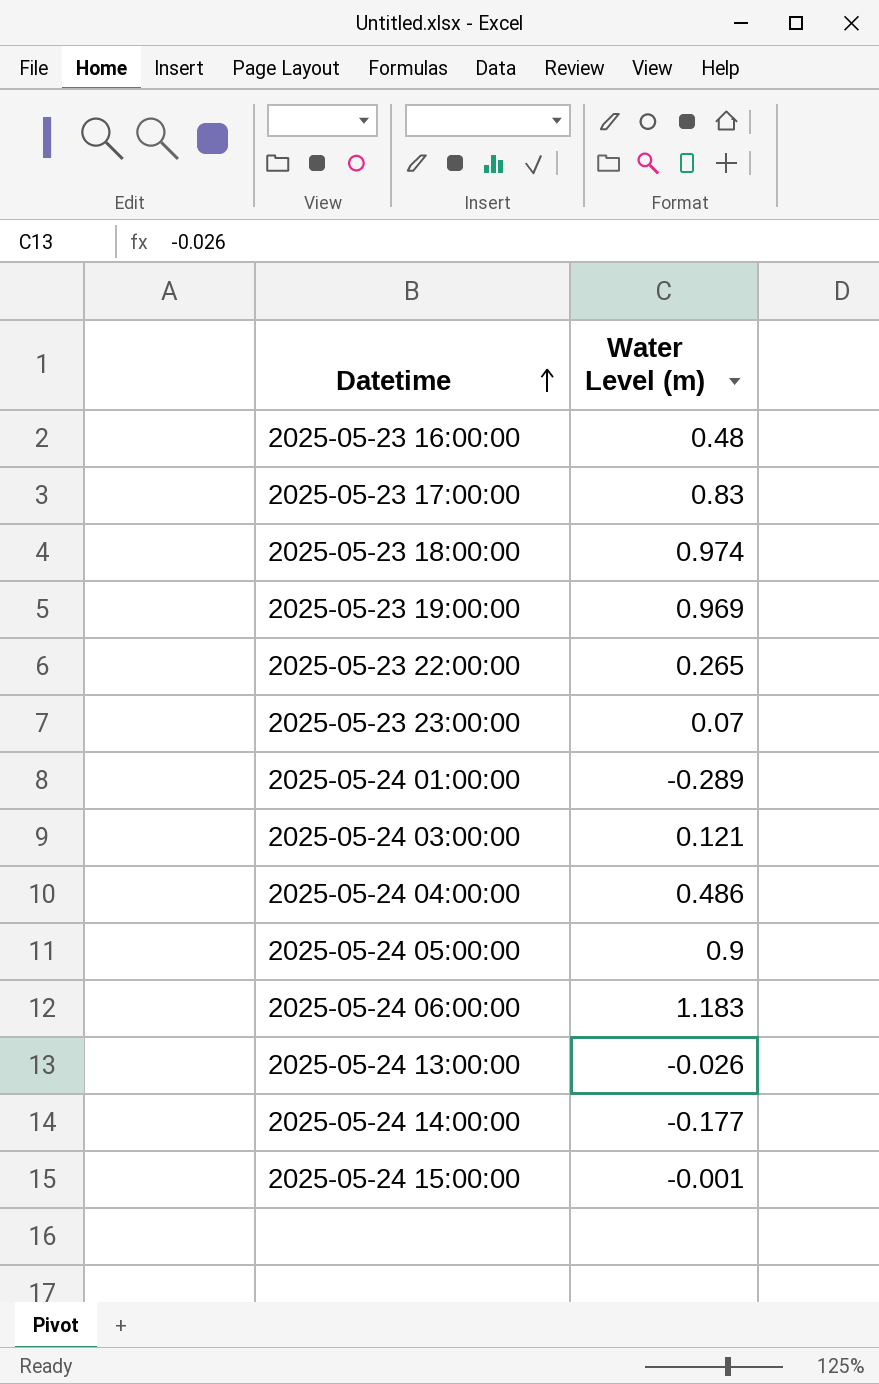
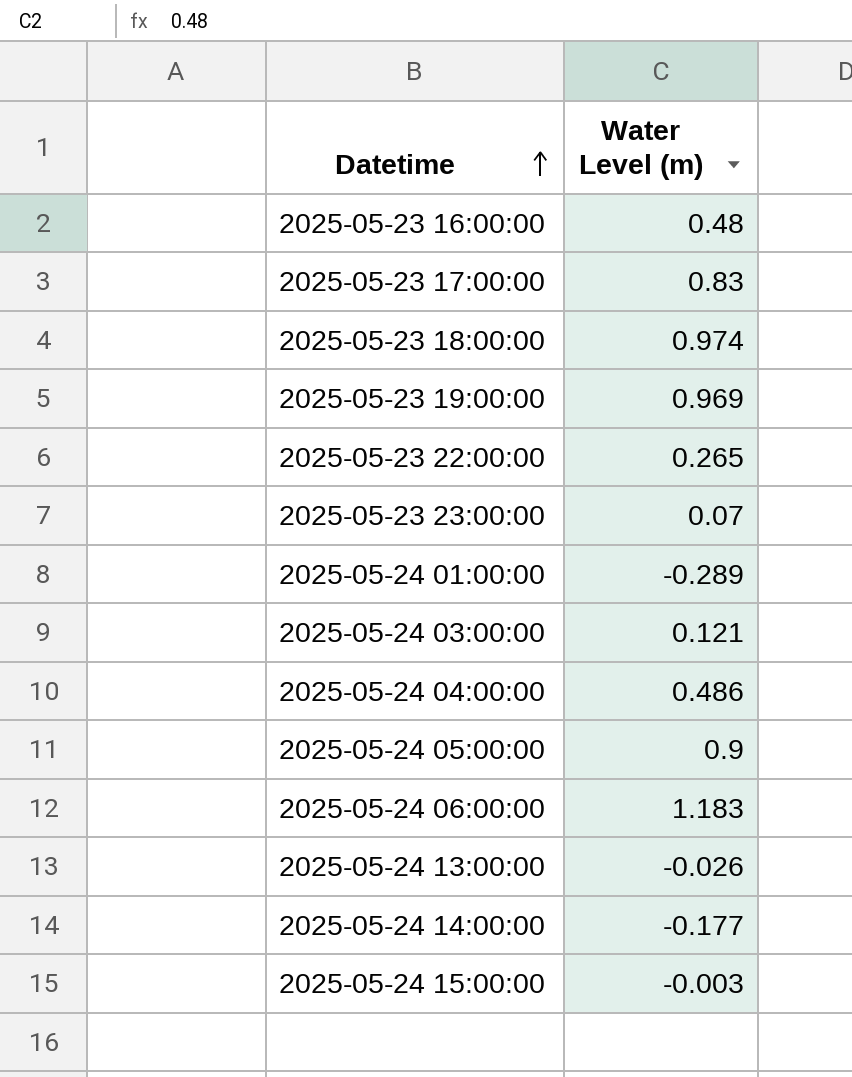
2025-05-24 15:00:00 | Water Level (m): -0.001 -> -0.003

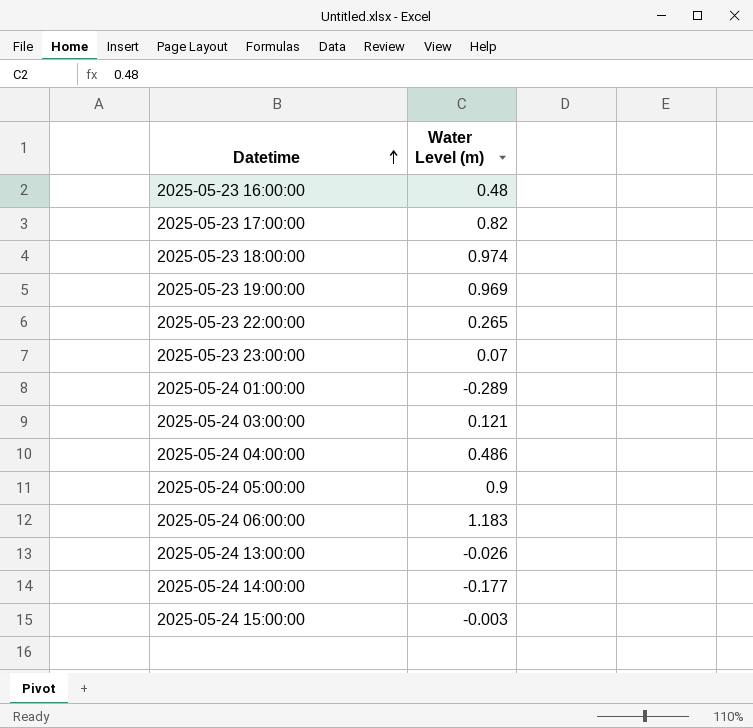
2025-05-23 17:00:00 | Water Level (m): 0.83 -> 0.82

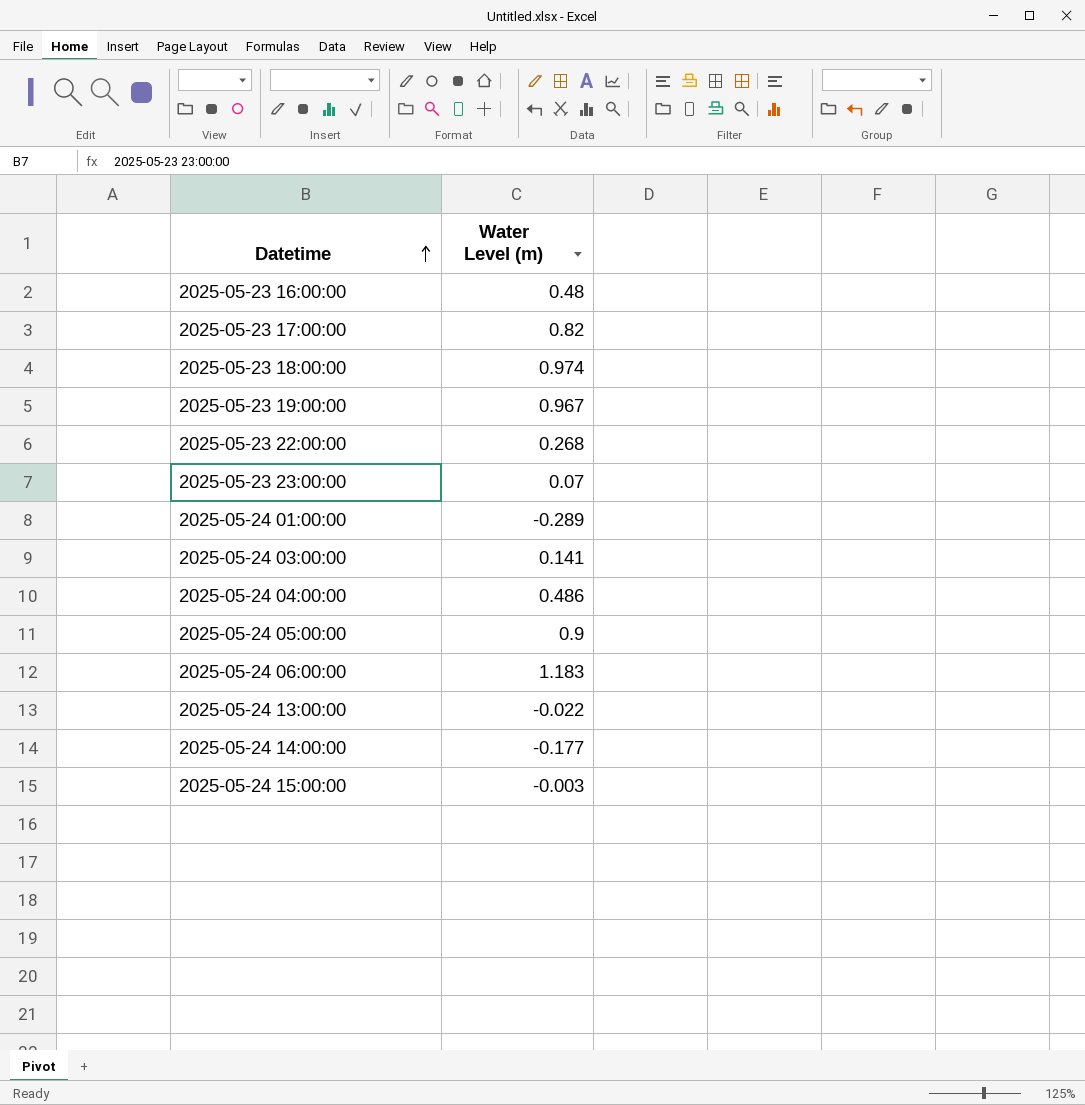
2025-05-23 19:00:00 | Water Level (m): 0.969 -> 0.967
2025-05-23 22:00:00 | Water Level (m): 0.265 -> 0.268
2025-05-24 03:00:00 | Water Level (m): 0.121 -> 0.141
2025-05-24 13:00:00 | Water Level (m): -0.026 -> -0.022

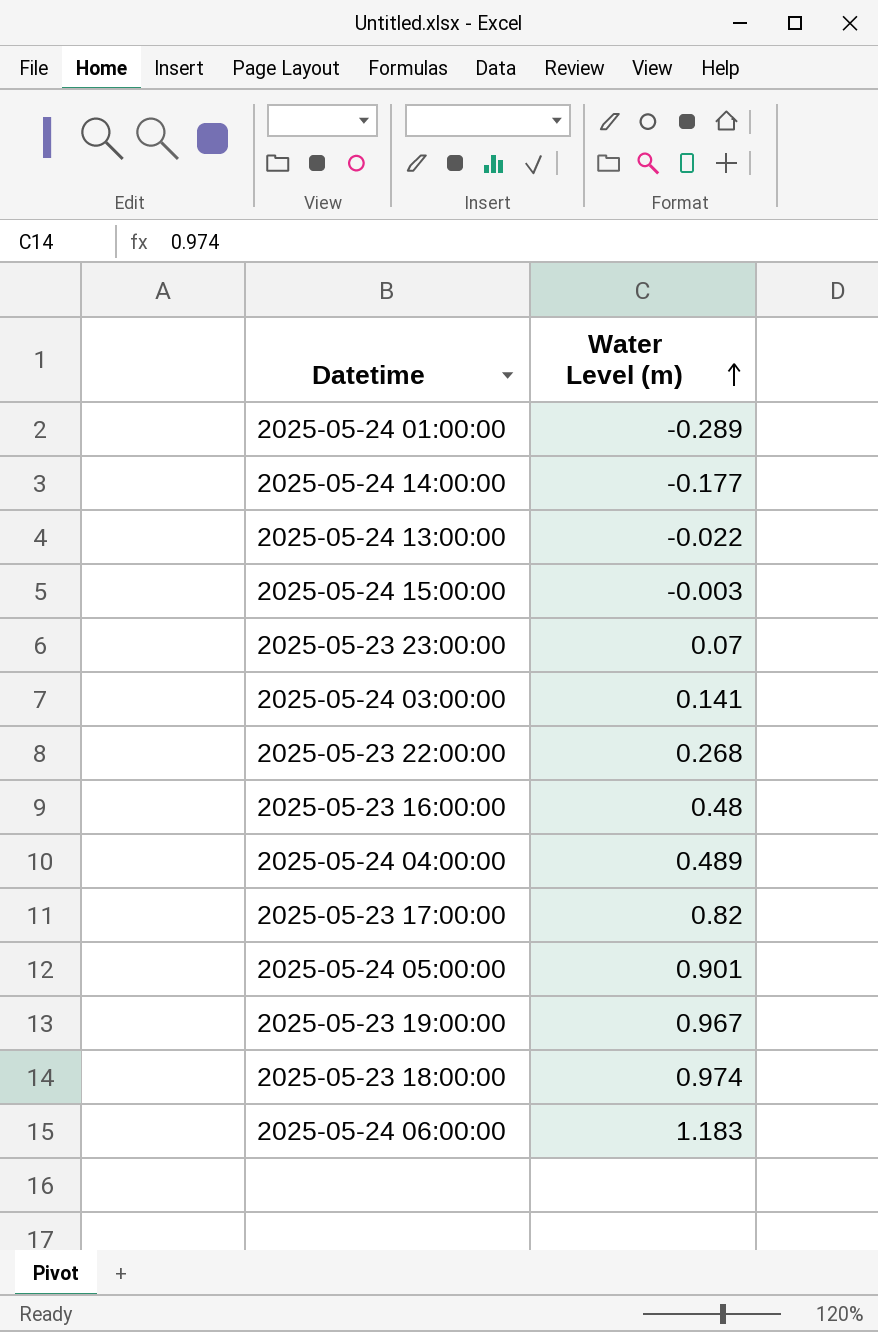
row order: Datetime ascending -> Water Level (m) ascending
2025-05-24 04:00:00 | Water Level (m): 0.486 -> 0.489
2025-05-24 05:00:00 | Water Level (m): 0.9 -> 0.901

